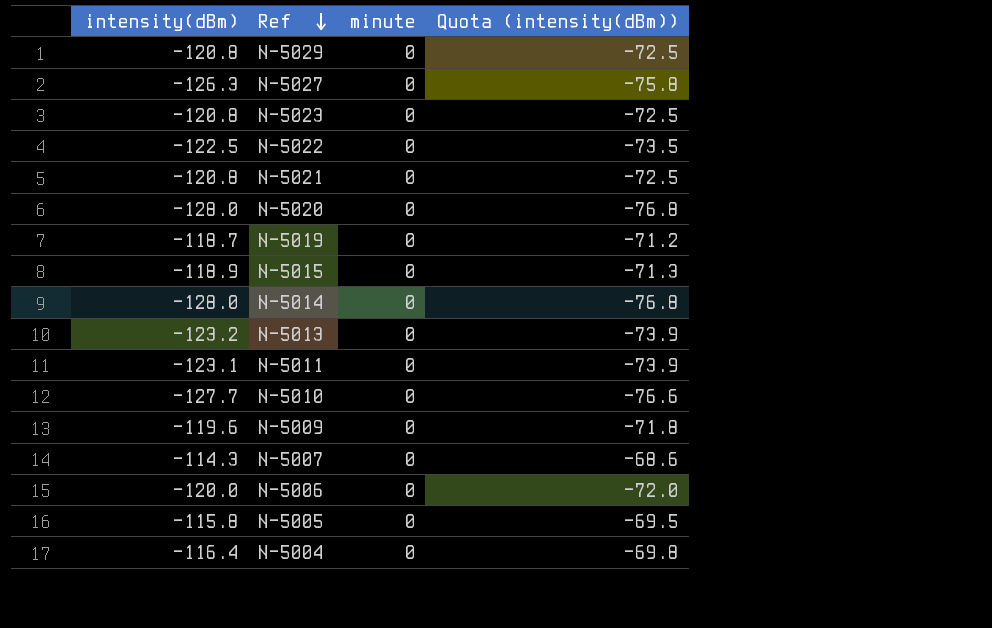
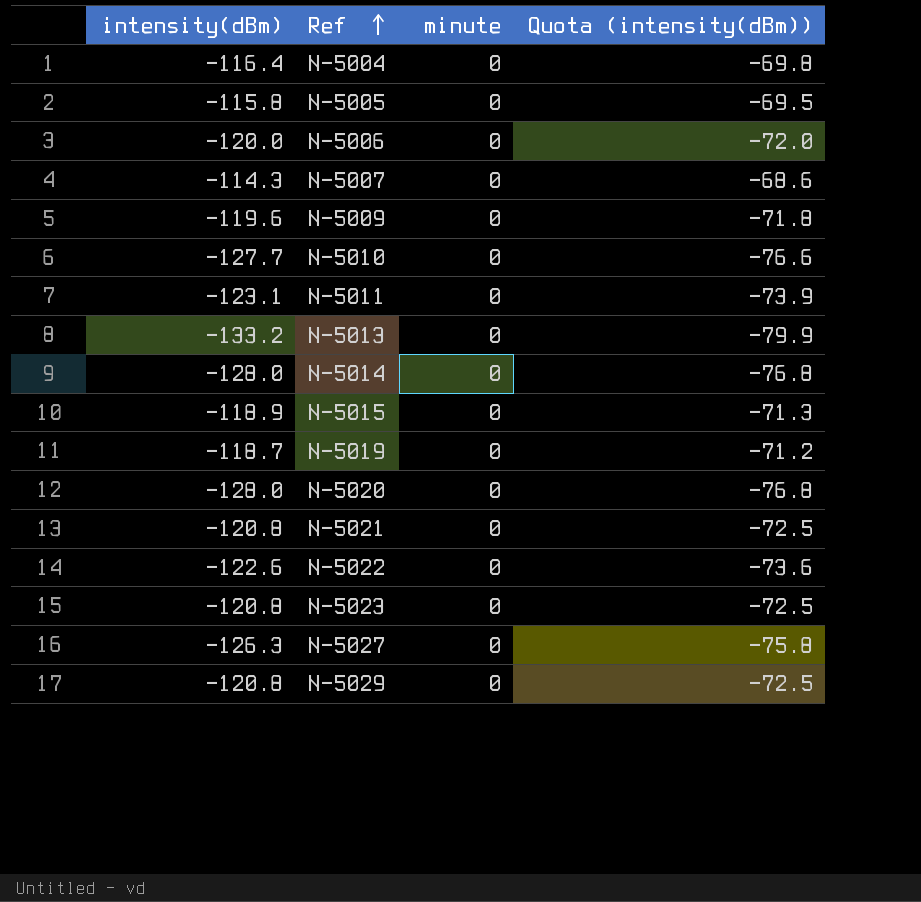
row order: Ref descending -> Ref ascending
N-5013 | intensity(dBm): -123.2 -> -133.2
N-5013 | Quota (intensity(dBm)): -73.9 -> -79.9
N-5022 | intensity(dBm): -122.5 -> -122.6
N-5022 | Quota (intensity(dBm)): -73.5 -> -73.6

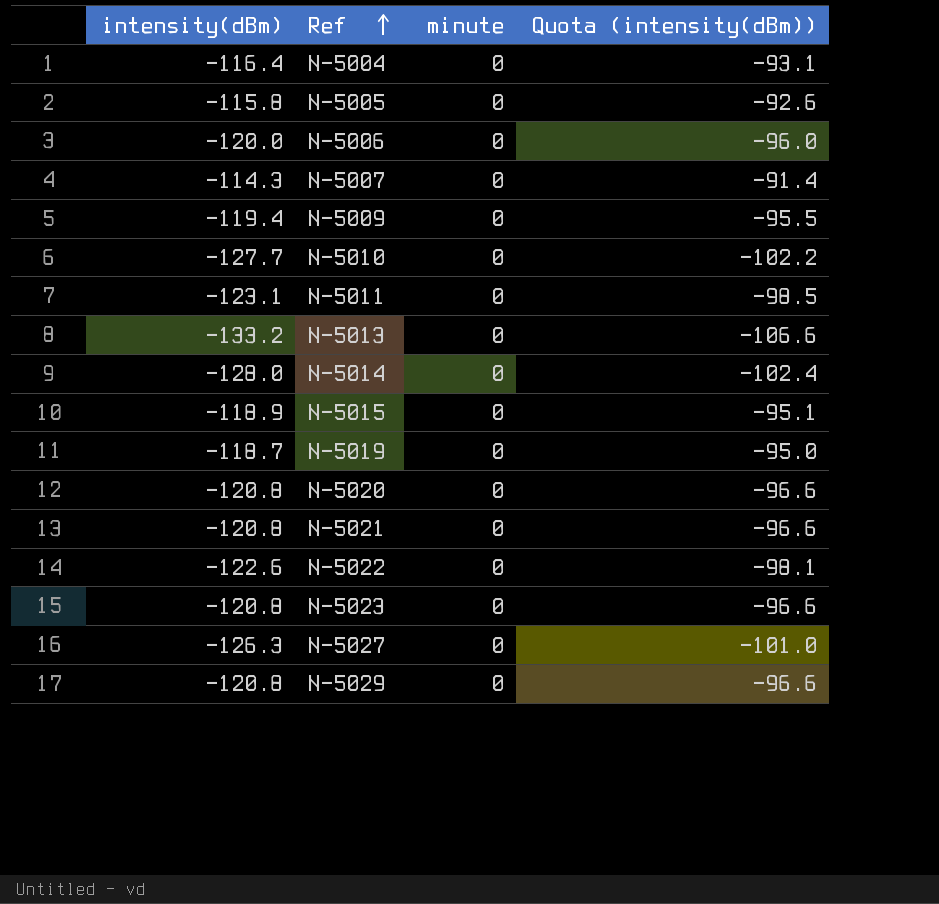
column Quota (intensity(dBm)) | formula: [intensity(dBm)] * 0.6 -> [intensity(dBm)] * 0.8
N-5009 | intensity(dBm): -119.6 -> -119.4
N-5020 | intensity(dBm): -128.0 -> -120.8

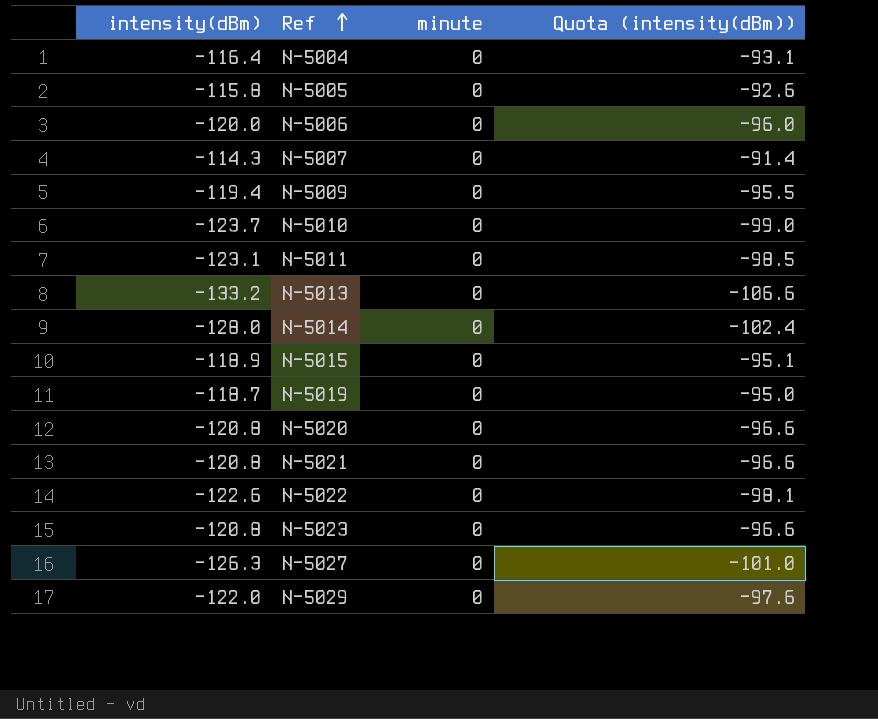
N-5010 | intensity(dBm): -127.7 -> -123.7
N-5010 | Quota (intensity(dBm)): -102.2 -> -99.0
N-5029 | intensity(dBm): -120.8 -> -122.0
N-5029 | Quota (intensity(dBm)): -96.6 -> -97.6

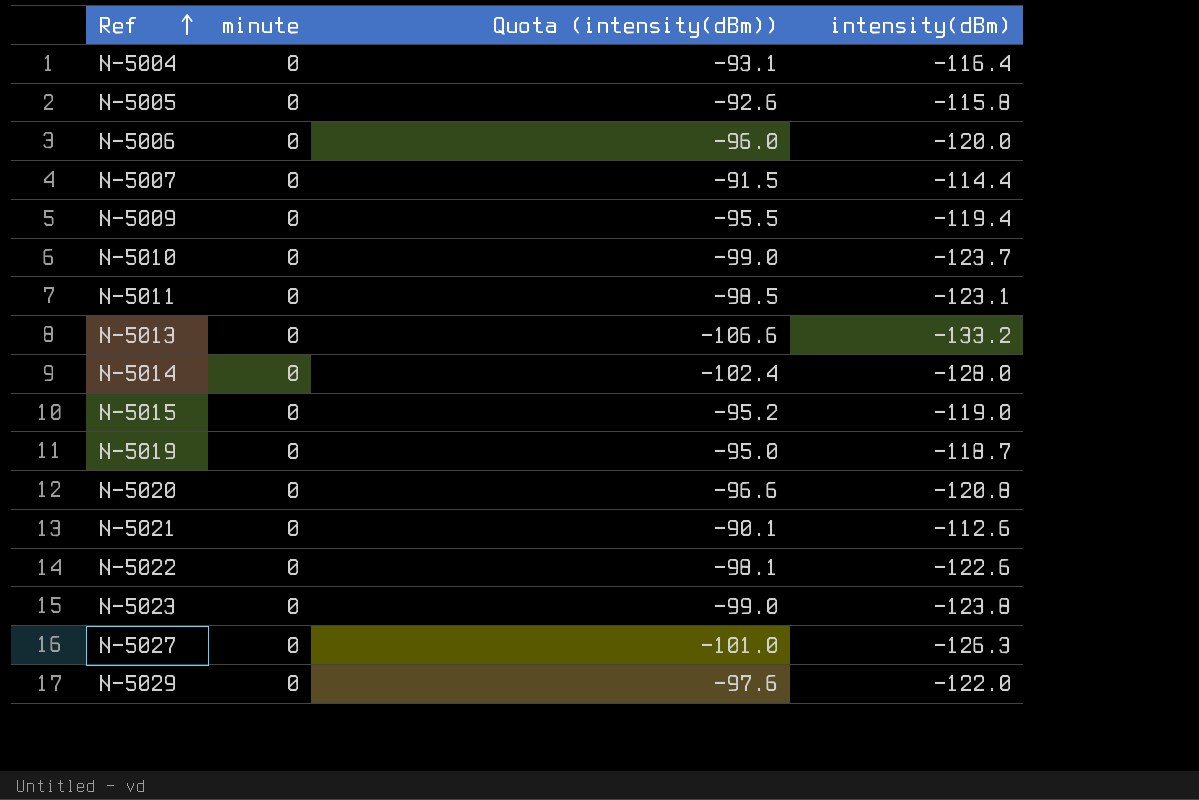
column intensity(dBm) | position: 1 -> 4
N-5007 | Quota (intensity(dBm)): -91.4 -> -91.5
N-5007 | intensity(dBm): -114.3 -> -114.4
N-5015 | Quota (intensity(dBm)): -95.1 -> -95.2
N-5015 | intensity(dBm): -118.9 -> -119.0
N-5021 | Quota (intensity(dBm)): -96.6 -> -90.1
N-5021 | intensity(dBm): -120.8 -> -112.6
N-5023 | Quota (intensity(dBm)): -96.6 -> -99.0
N-5023 | intensity(dBm): -120.8 -> -123.8

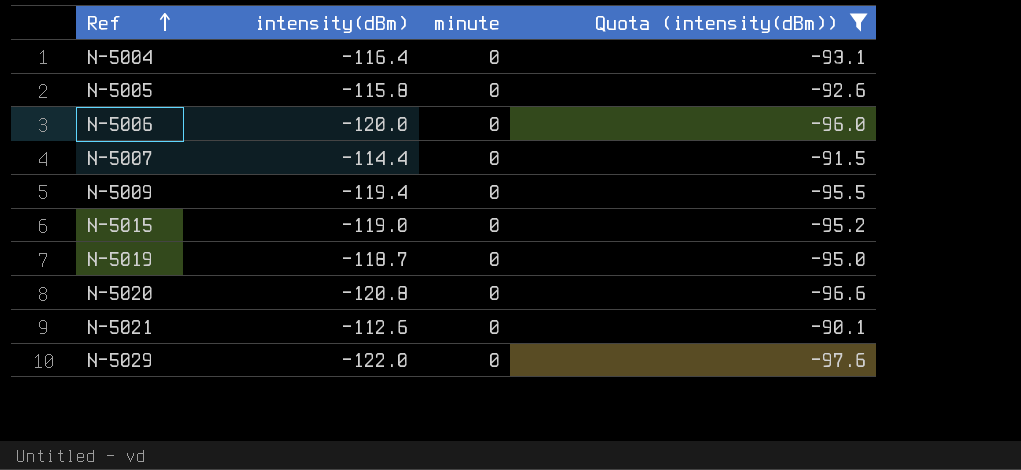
filter: none -> Quota (intensity(dBm)) >= -97.6
column intensity(dBm) | position: 4 -> 2

